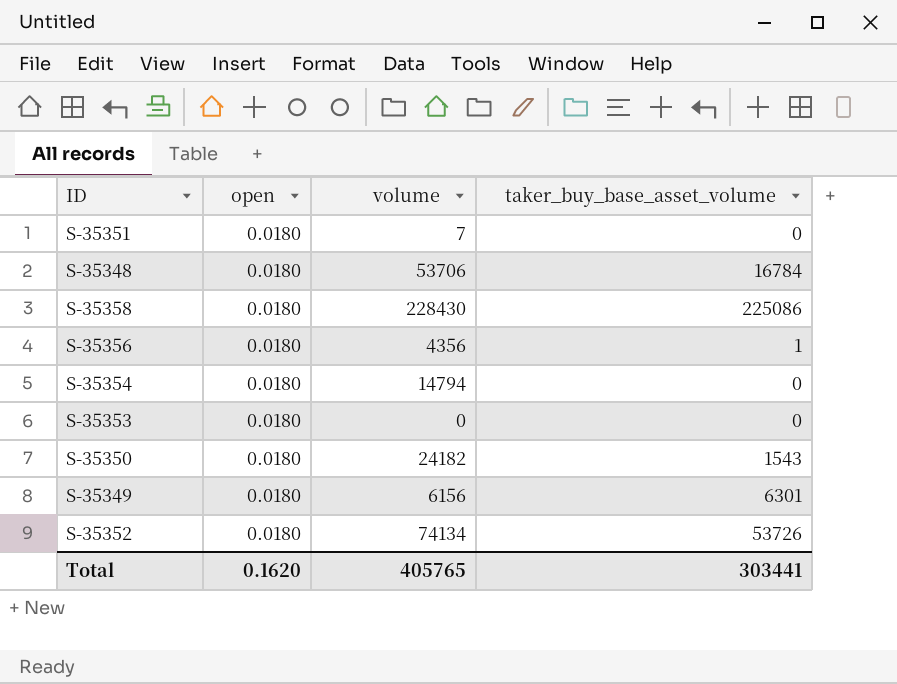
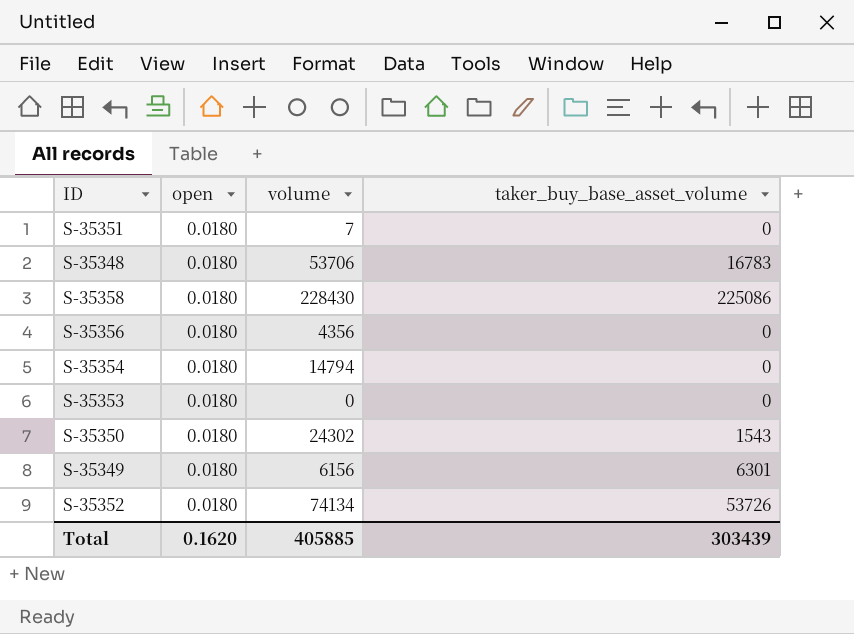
S-35348 | taker_buy_base_asset_volume: 16784 -> 16783
S-35356 | taker_buy_base_asset_volume: 1 -> 0
S-35350 | volume: 24182 -> 24302
Total | volume: 405765 -> 405885
Total | taker_buy_base_asset_volume: 303441 -> 303439

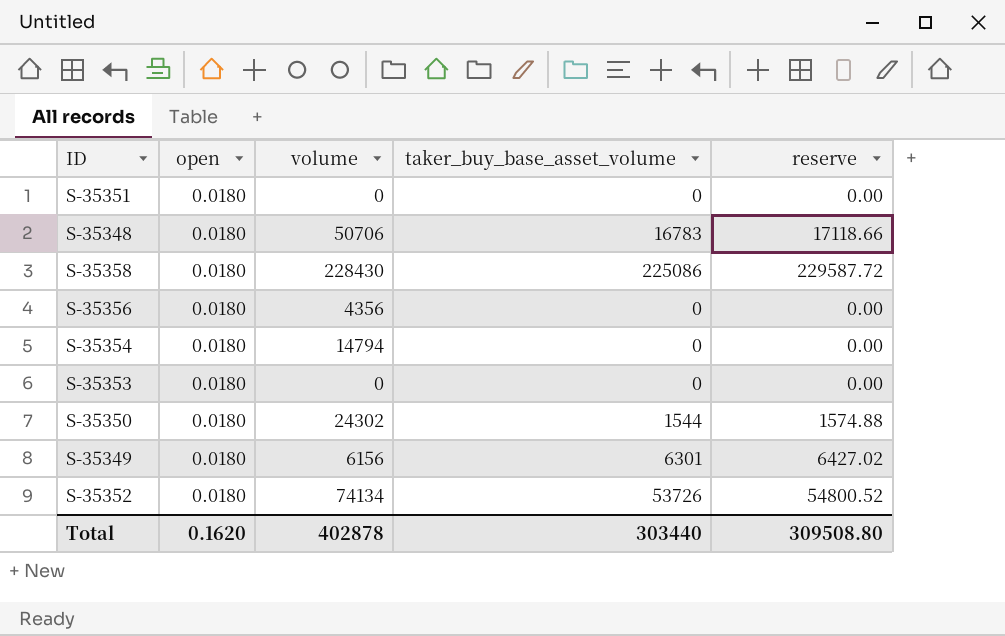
column reserve | formula: none -> [taker_buy_base_asset_volume] * 1.02
S-35351 | volume: 7 -> 0
S-35348 | volume: 53706 -> 50706
S-35350 | taker_buy_base_asset_volume: 1543 -> 1544
Total | volume: 405885 -> 402878
Total | taker_buy_base_asset_volume: 303439 -> 303440

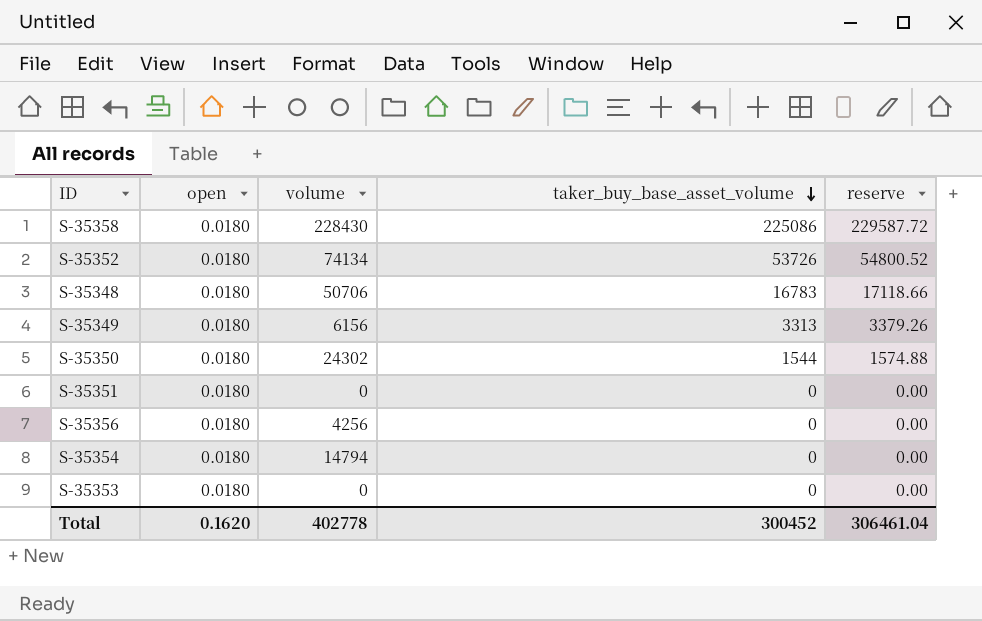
row order: none -> taker_buy_base_asset_volume descending
S-35349 | taker_buy_base_asset_volume: 6301 -> 3313
S-35349 | reserve: 6427.02 -> 3379.26
S-35356 | volume: 4356 -> 4256
Total | volume: 402878 -> 402778
Total | taker_buy_base_asset_volume: 303440 -> 300452
Total | reserve: 309508.80 -> 306461.04

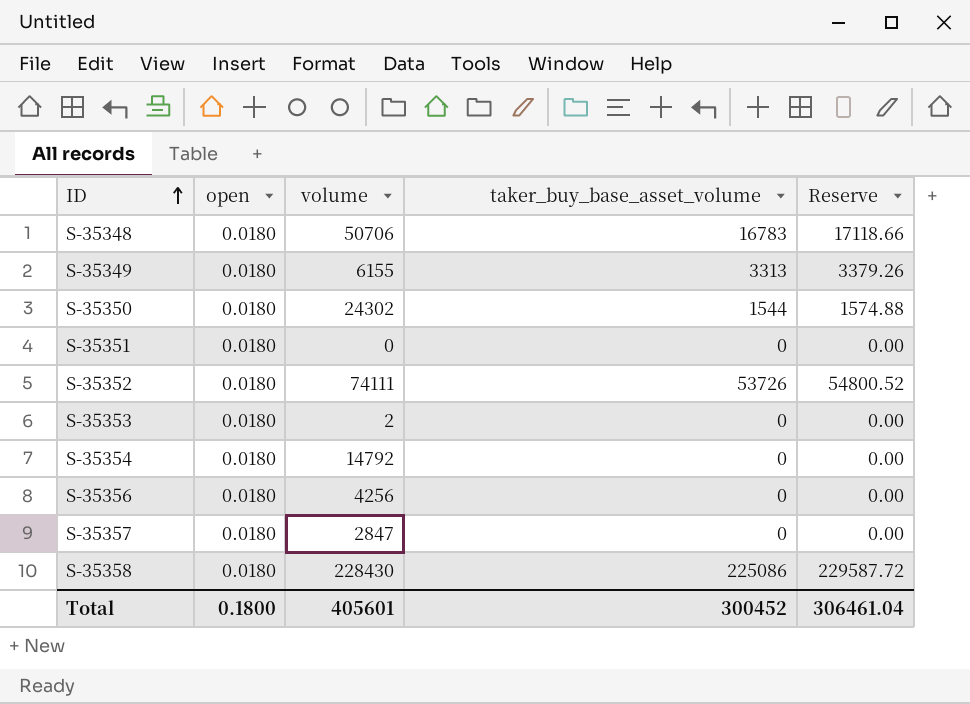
row order: taker_buy_base_asset_volume descending -> ID ascending
column name: reserve -> Reserve
S-35349 | volume: 6156 -> 6155
S-35352 | volume: 74134 -> 74111
S-35353 | volume: 0 -> 2
S-35354 | volume: 14794 -> 14792
row S-35357: none -> 0.0180 | 2847 | 0 | 0.00
Total | open: 0.1620 -> 0.1800
Total | volume: 402778 -> 405601

